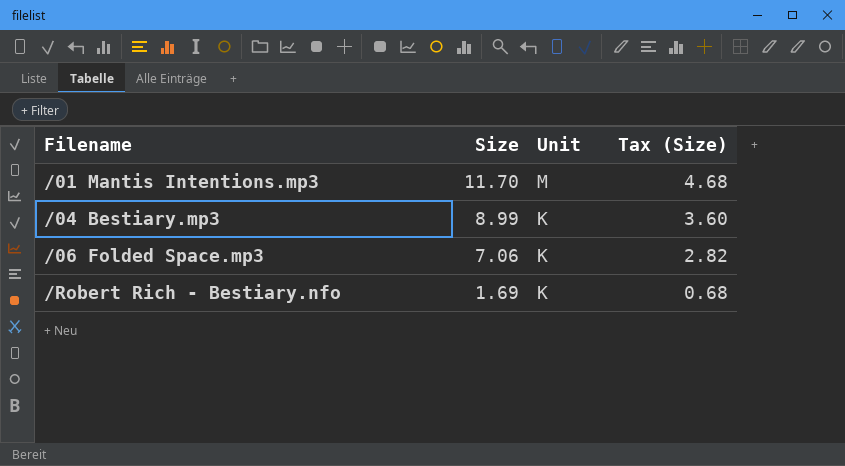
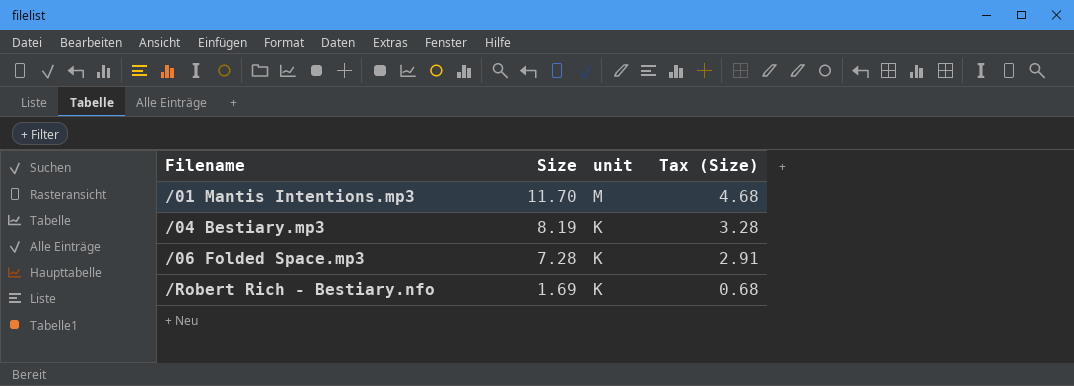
column name: Unit -> unit
/04 Bestiary.mp3 | Size: 8.99 -> 8.19
/04 Bestiary.mp3 | Tax (Size): 3.60 -> 3.28
/06 Folded Space.mp3 | Size: 7.06 -> 7.28
/06 Folded Space.mp3 | Tax (Size): 2.82 -> 2.91

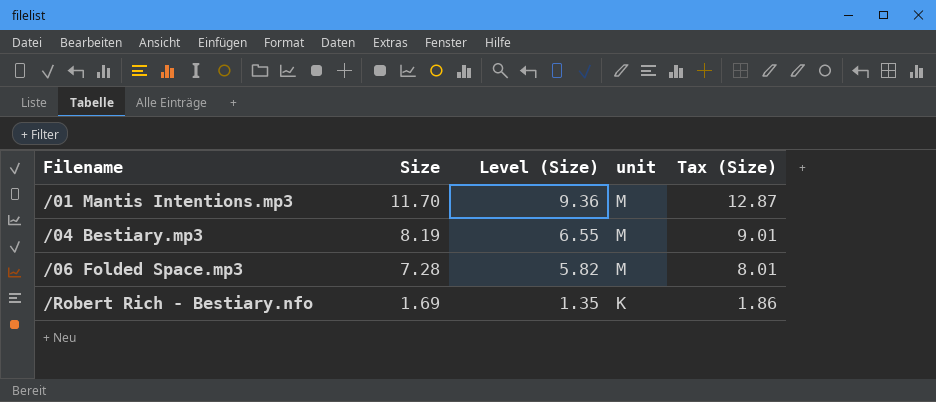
column Level (Size) | formula: none -> [Size] * 0.8
column Tax (Size) | formula: [Size] * 0.4 -> [Size] * 1.1
/04 Bestiary.mp3 | unit: K -> M
/06 Folded Space.mp3 | unit: K -> M

